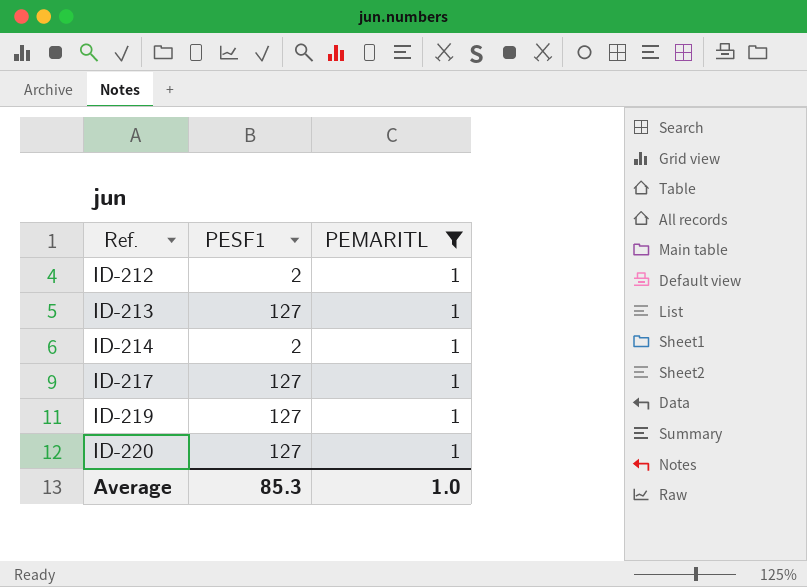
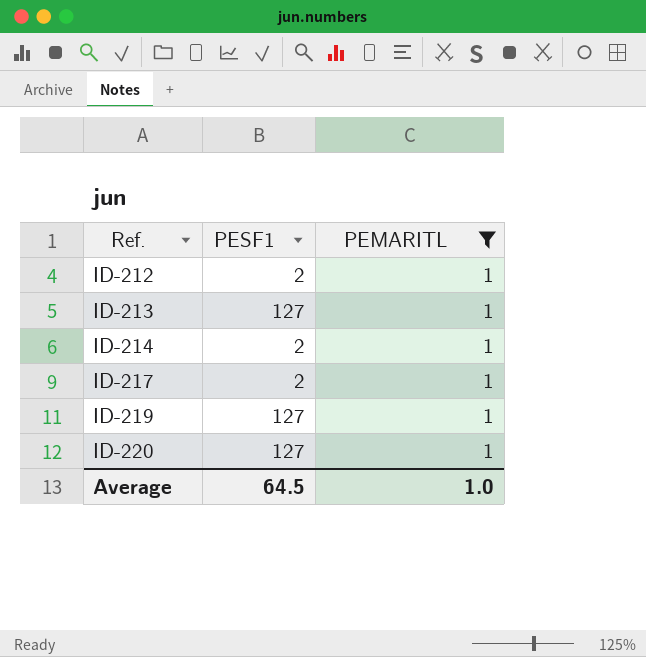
ID-217 | PESF1: 127 -> 2
Average | PESF1: 85.3 -> 64.5

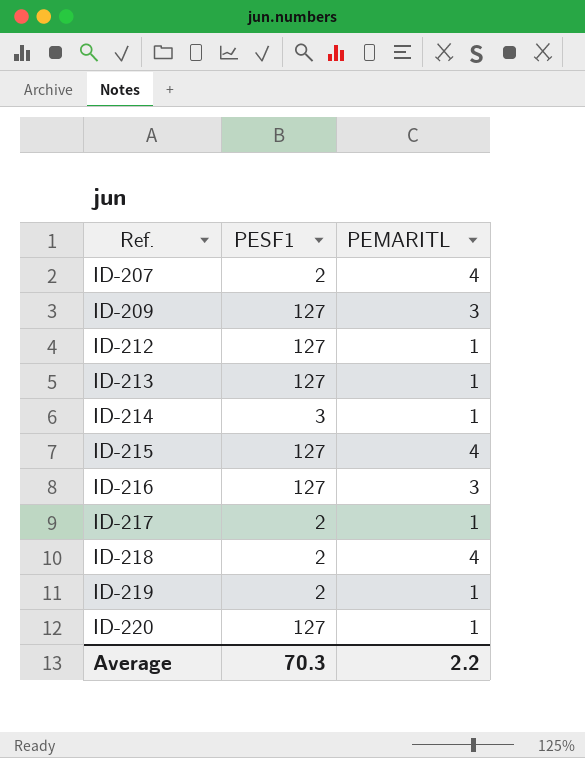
filter: PEMARITL = 1 -> none
ID-212 | PESF1: 2 -> 127
ID-214 | PESF1: 2 -> 3
ID-219 | PESF1: 127 -> 2
Average | PESF1: 64.5 -> 70.3
Average | PEMARITL: 1.0 -> 2.2

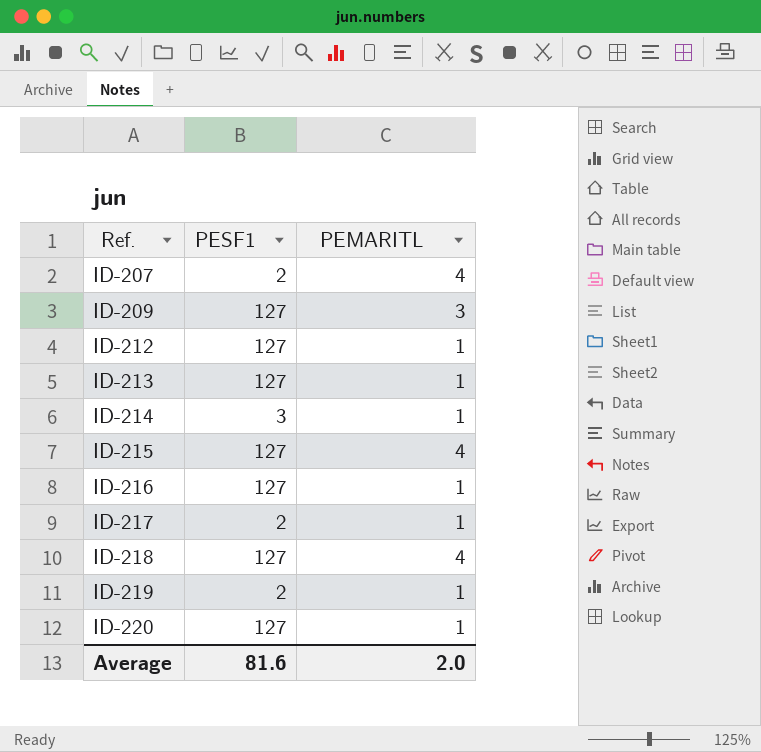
ID-216 | PEMARITL: 3 -> 1
ID-218 | PESF1: 2 -> 127
Average | PESF1: 70.3 -> 81.6
Average | PEMARITL: 2.2 -> 2.0

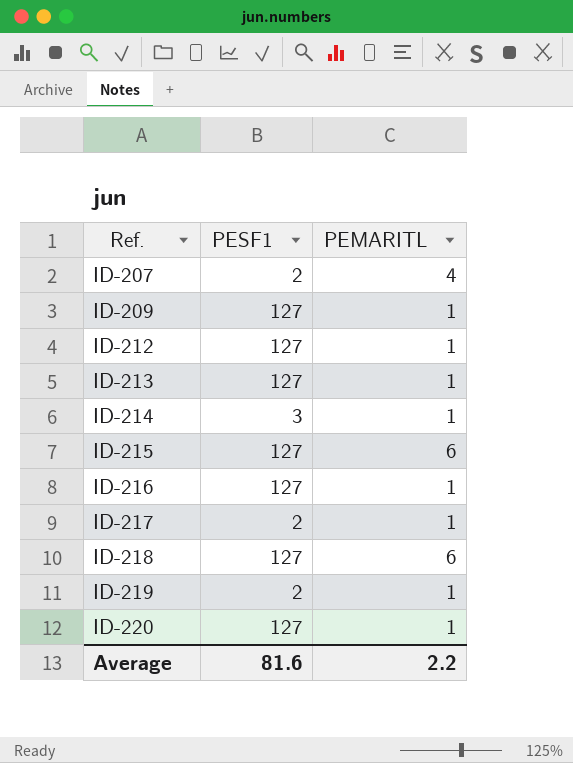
ID-209 | PEMARITL: 3 -> 1
ID-215 | PEMARITL: 4 -> 6
ID-218 | PEMARITL: 4 -> 6
Average | PEMARITL: 2.0 -> 2.2

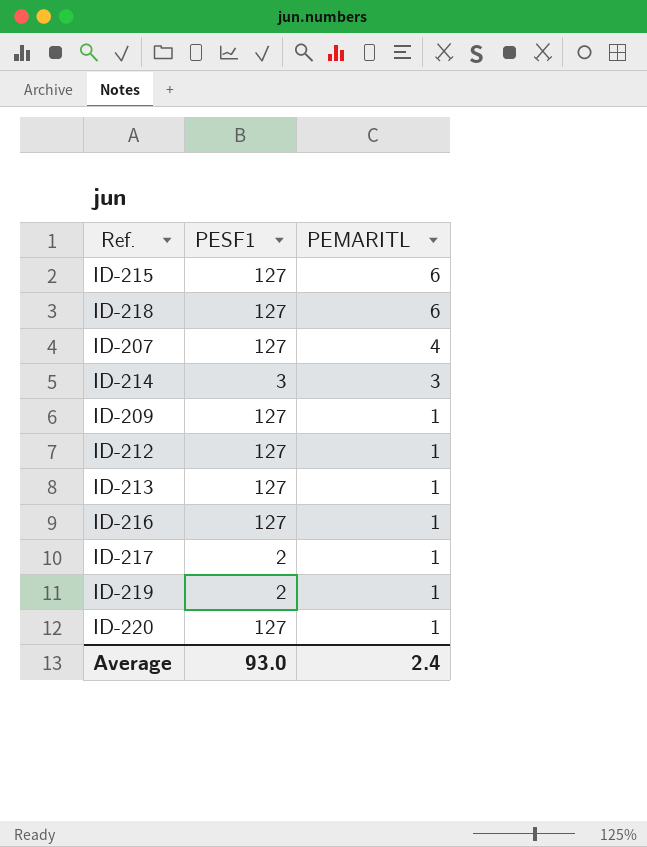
row order: Ref. ascending -> PEMARITL descending
ID-207 | PESF1: 2 -> 127
ID-214 | PEMARITL: 1 -> 3
Average | PESF1: 81.6 -> 93.0
Average | PEMARITL: 2.2 -> 2.4

